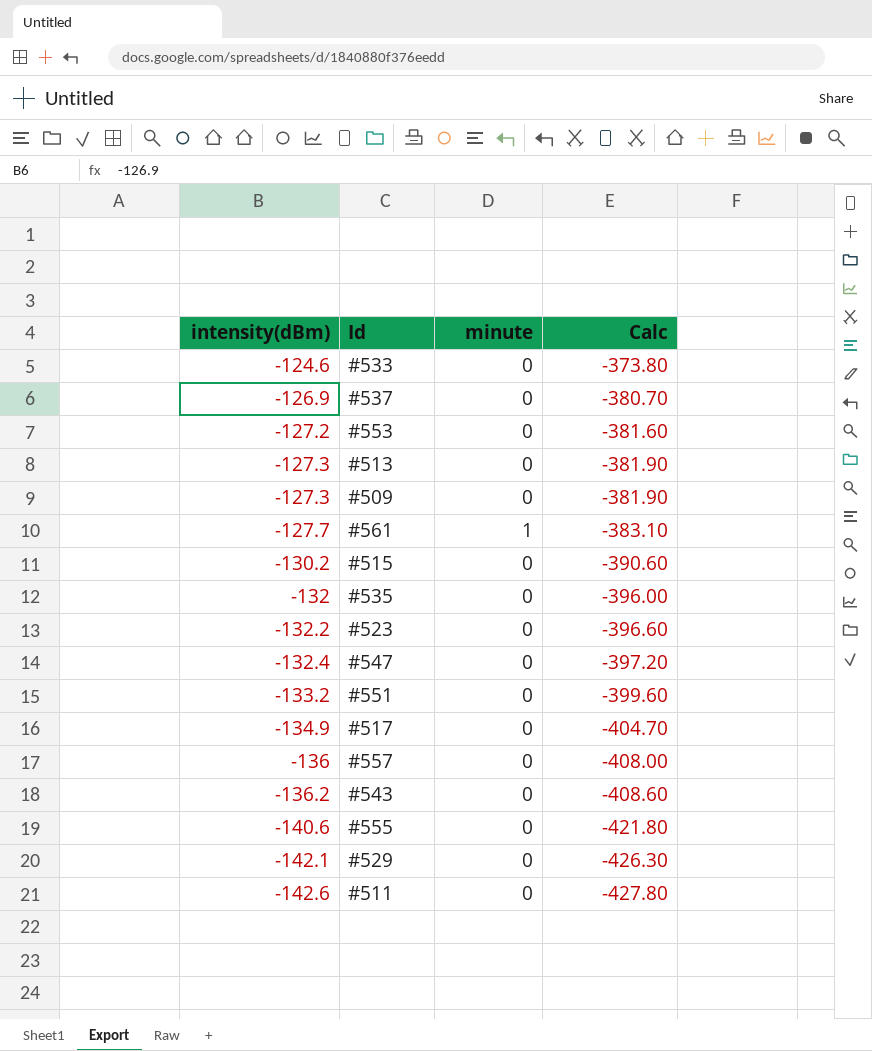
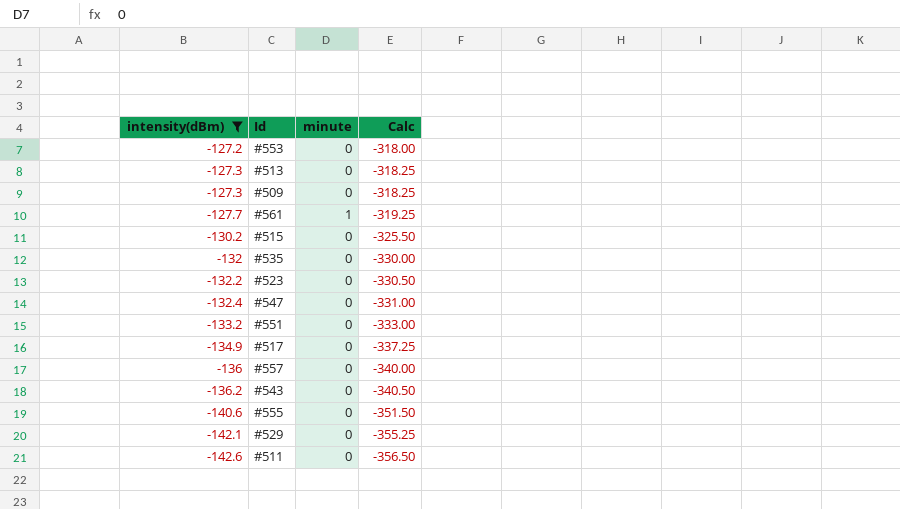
filter: none -> intensity(dBm) <= -127.2
column Calc | formula: [intensity(dBm)] * 3 -> [intensity(dBm)] * 2.5

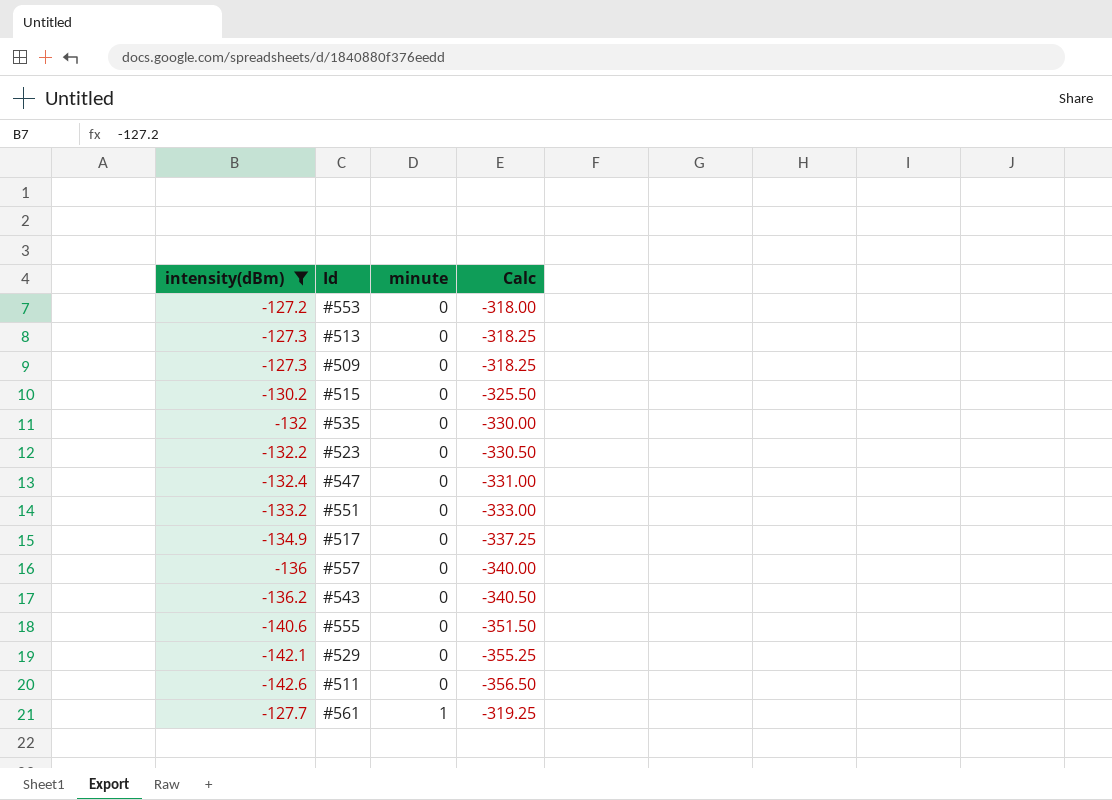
row order: intensity(dBm) descending -> minute ascending

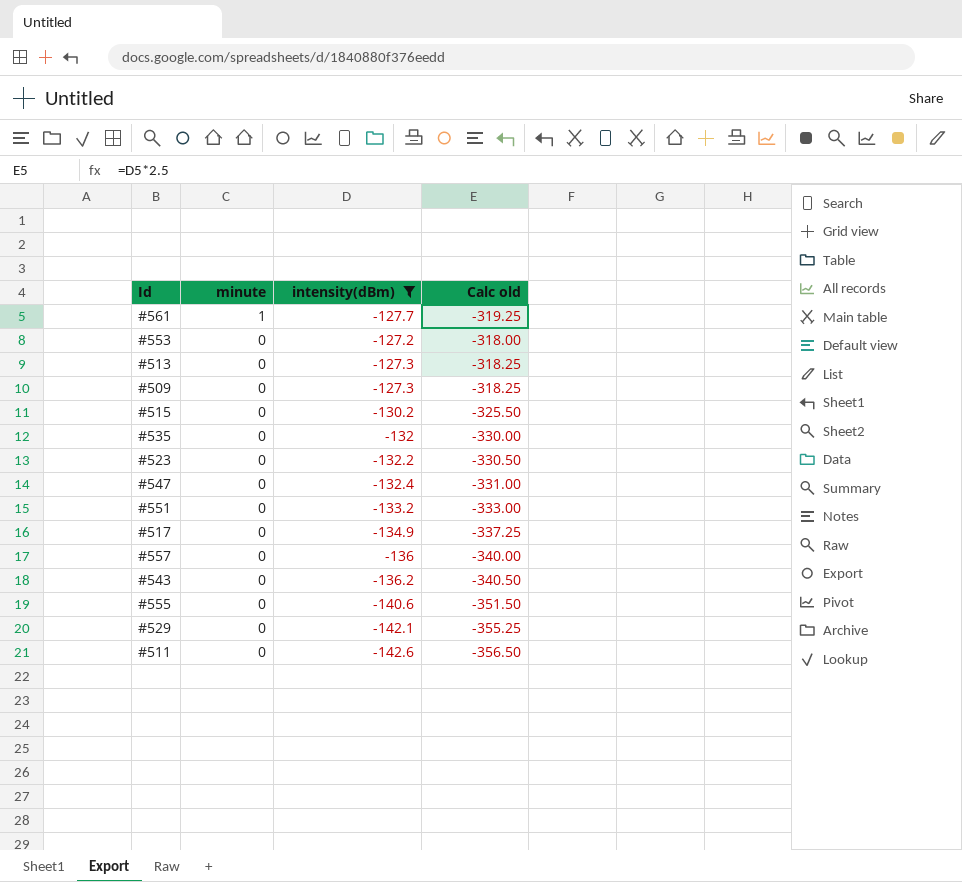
row order: minute ascending -> minute descending
column intensity(dBm) | position: 1 -> 3
column name: Calc -> Calc old

